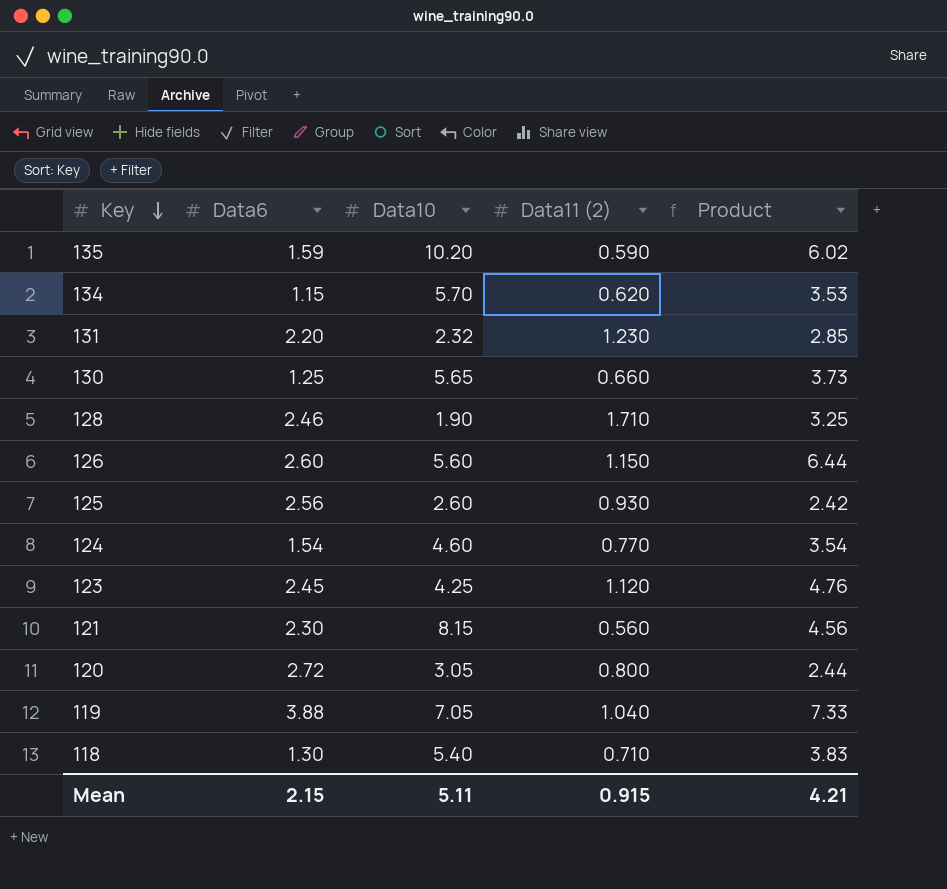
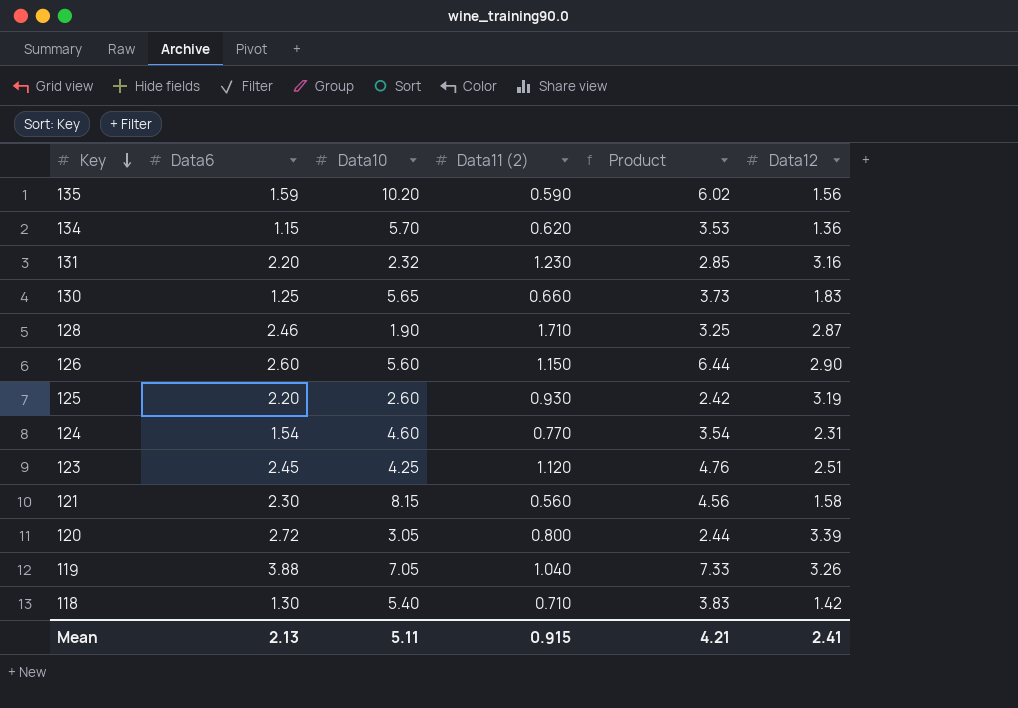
column Data12 | position: none -> 6
125 | Data6: 2.56 -> 2.20
Mean | Data6: 2.15 -> 2.13

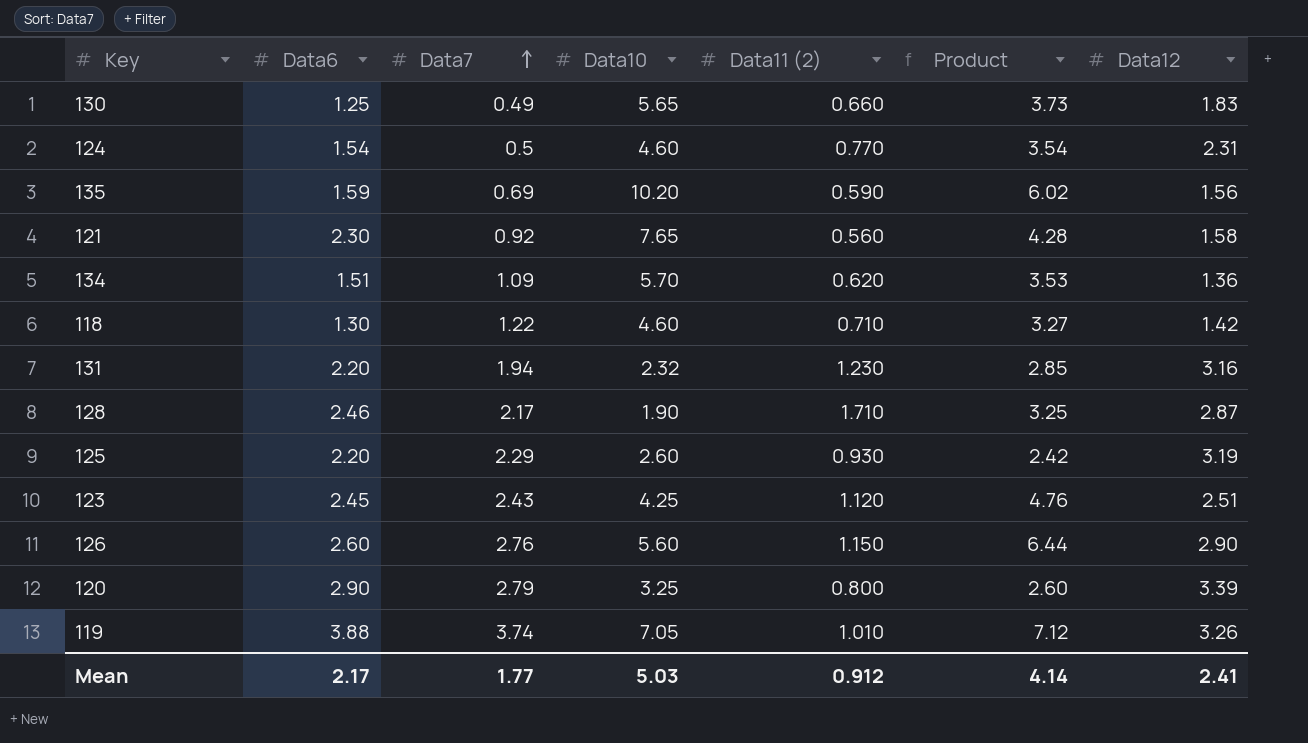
row order: Key descending -> Data7 ascending
column Data7 | position: none -> 3
121 | Data10: 8.15 -> 7.65
121 | Product: 4.56 -> 4.28
134 | Data6: 1.15 -> 1.51
118 | Data10: 5.40 -> 4.60
118 | Product: 3.83 -> 3.27
120 | Data6: 2.72 -> 2.90
120 | Data10: 3.05 -> 3.25
120 | Product: 2.44 -> 2.60
119 | Data11 (2): 1.040 -> 1.010
119 | Product: 7.33 -> 7.12
Mean | Data6: 2.13 -> 2.17
Mean | Data10: 5.11 -> 5.03
Mean | Data11 (2): 0.915 -> 0.912
Mean | Product: 4.21 -> 4.14

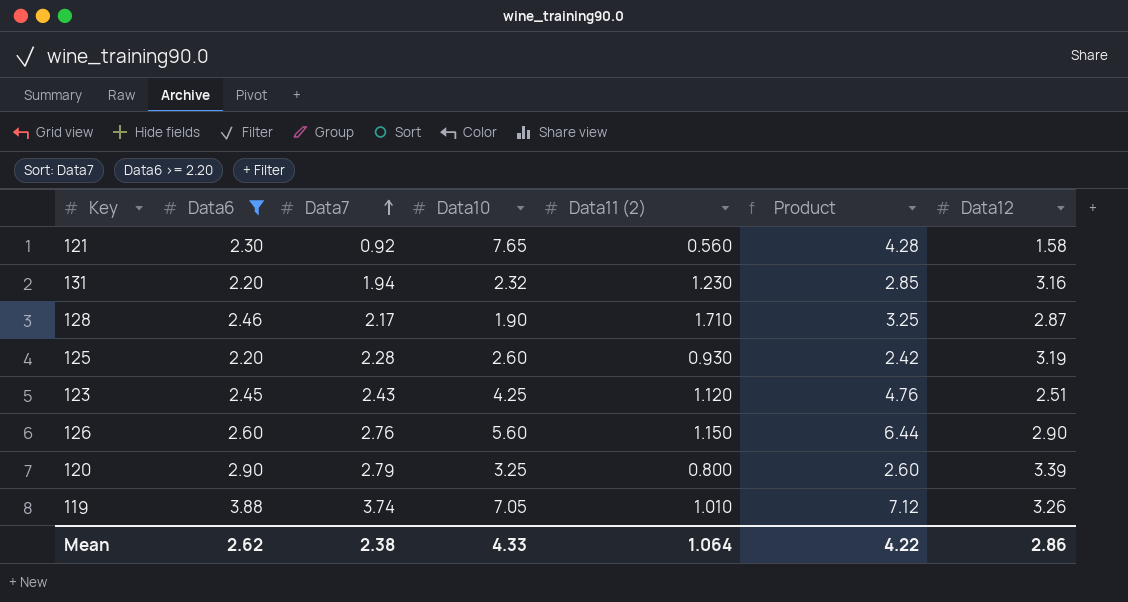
filter: none -> Data6 >= 2.20
125 | Data7: 2.29 -> 2.28
Mean | Data6: 2.17 -> 2.62
Mean | Data7: 1.77 -> 2.38
Mean | Data10: 5.03 -> 4.33
Mean | Data11 (2): 0.912 -> 1.064
Mean | Product: 4.14 -> 4.22
Mean | Data12: 2.41 -> 2.86

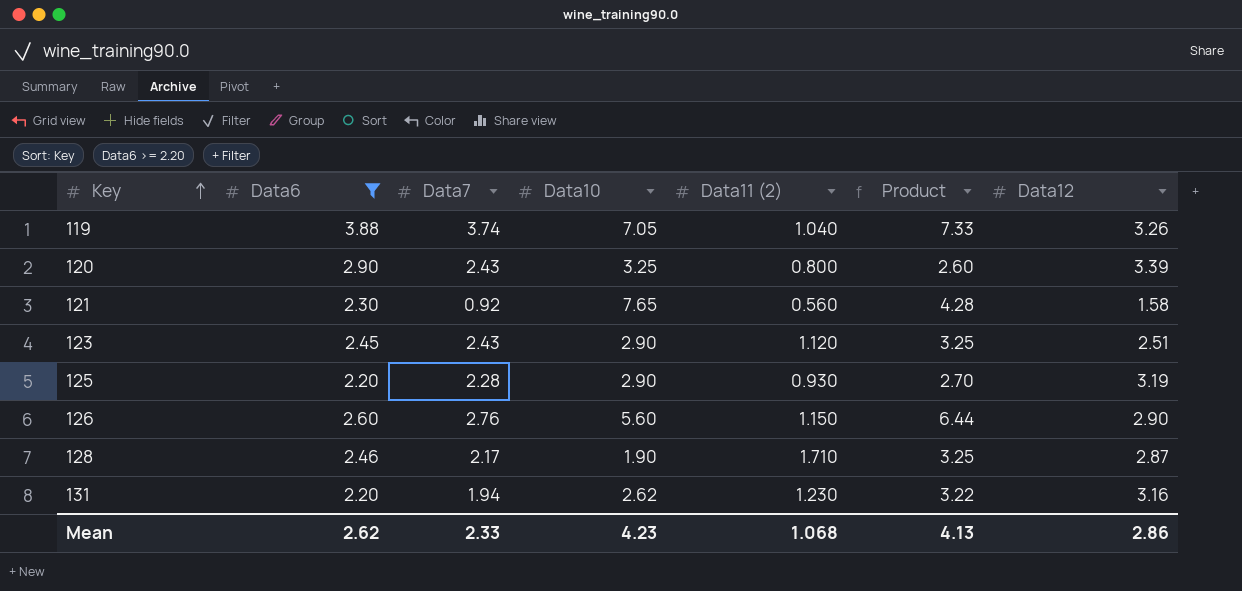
row order: Data7 ascending -> Key ascending
119 | Data11 (2): 1.010 -> 1.040
119 | Product: 7.12 -> 7.33
120 | Data7: 2.79 -> 2.43
123 | Data10: 4.25 -> 2.90
123 | Product: 4.76 -> 3.25
125 | Data10: 2.60 -> 2.90
125 | Product: 2.42 -> 2.70
131 | Data10: 2.32 -> 2.62
131 | Product: 2.85 -> 3.22
Mean | Data7: 2.38 -> 2.33
Mean | Data10: 4.33 -> 4.23
Mean | Data11 (2): 1.064 -> 1.068
Mean | Product: 4.22 -> 4.13

